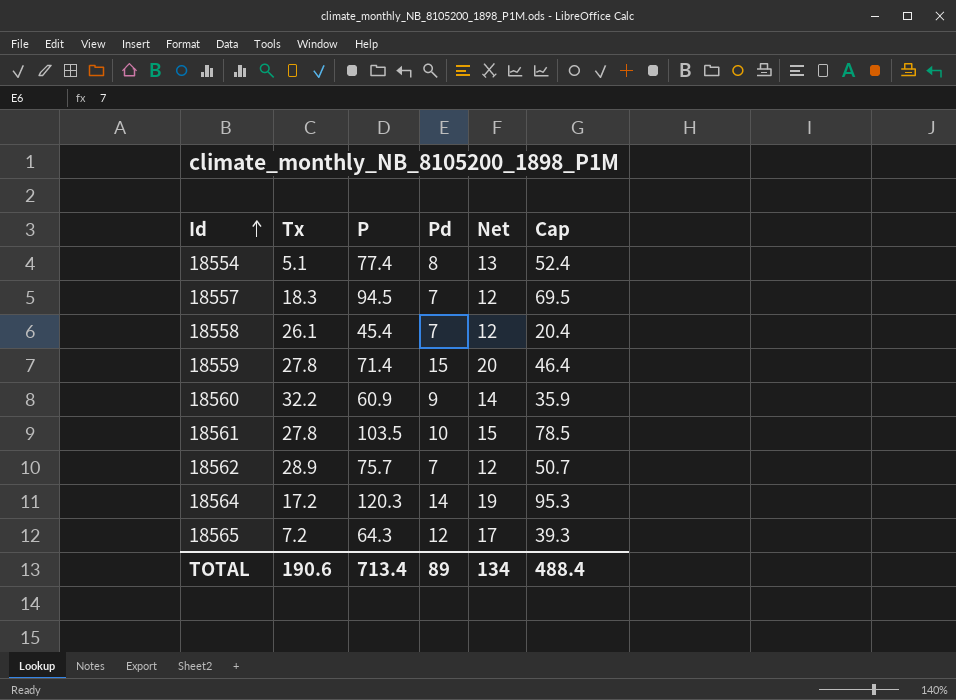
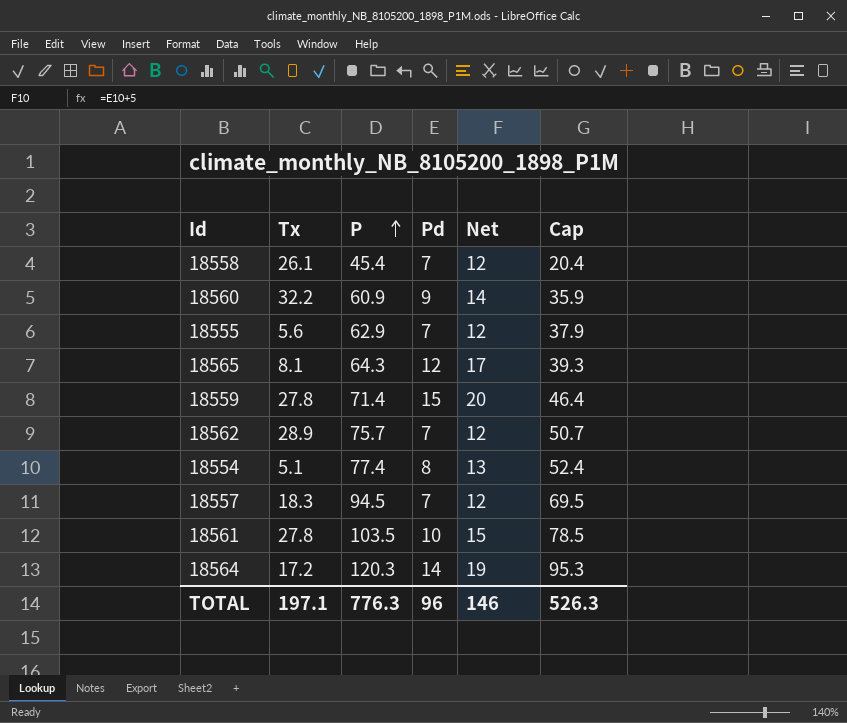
row order: Id ascending -> P ascending
row 18555: none -> 5.6 | 62.9 | 7 | 12 | 37.9
18565 | Tx: 7.2 -> 8.1
TOTAL | Tx: 190.6 -> 197.1
TOTAL | P: 713.4 -> 776.3
TOTAL | Pd: 89 -> 96
TOTAL | Net: 134 -> 146
TOTAL | Cap: 488.4 -> 526.3

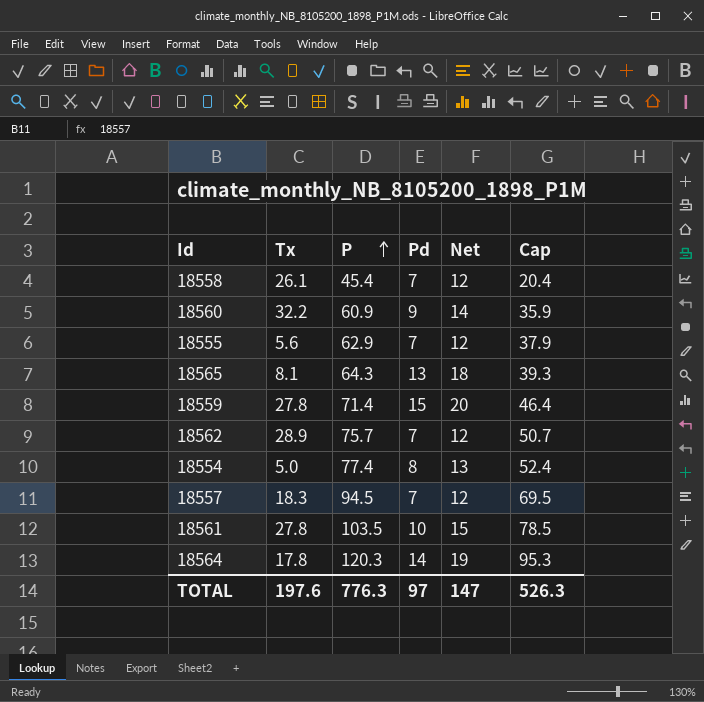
18565 | Pd: 12 -> 13
18565 | Net: 17 -> 18
18554 | Tx: 5.1 -> 5.0
18564 | Tx: 17.2 -> 17.8
TOTAL | Tx: 197.1 -> 197.6
TOTAL | Pd: 96 -> 97
TOTAL | Net: 146 -> 147

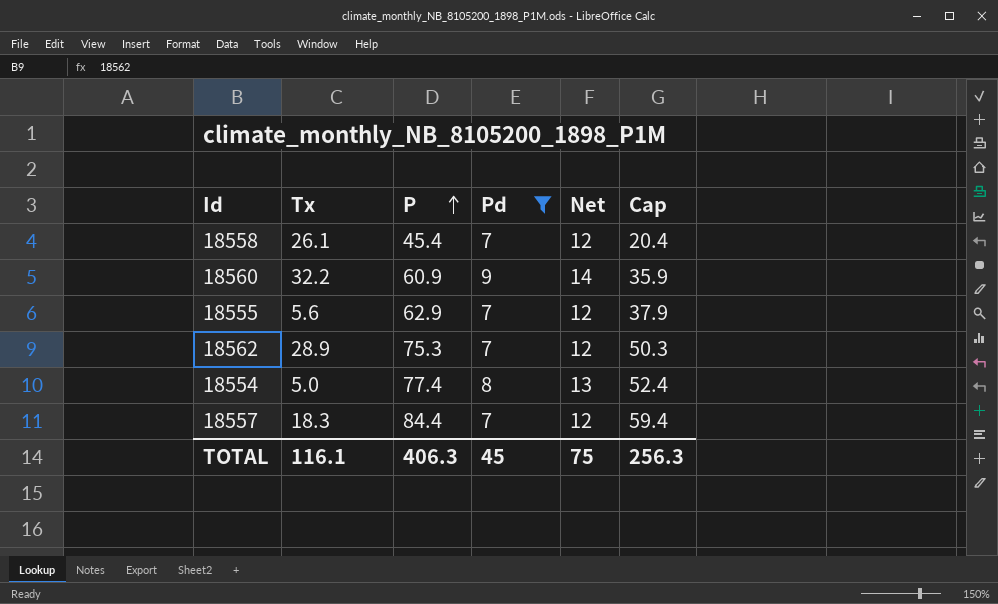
filter: none -> Pd <= 9
18562 | P: 75.7 -> 75.3
18562 | Cap: 50.7 -> 50.3
18557 | P: 94.5 -> 84.4
18557 | Cap: 69.5 -> 59.4
TOTAL | Tx: 197.6 -> 116.1
TOTAL | P: 776.3 -> 406.3
TOTAL | Pd: 97 -> 45
TOTAL | Net: 147 -> 75
TOTAL | Cap: 526.3 -> 256.3

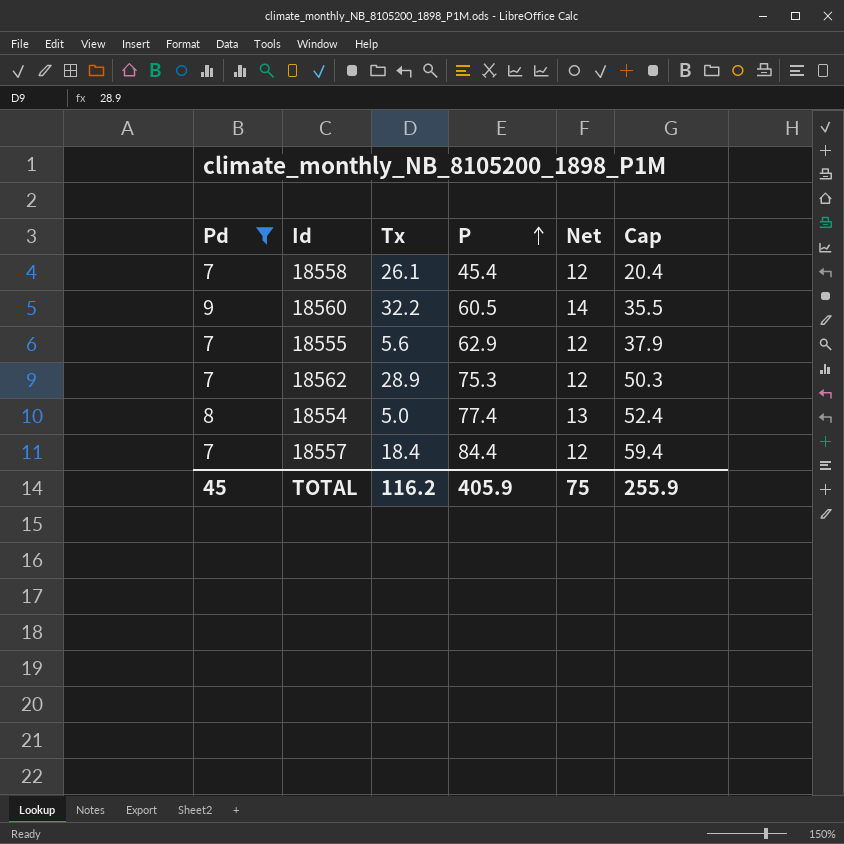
column Pd | position: 4 -> 1
18560 | P: 60.9 -> 60.5
18560 | Cap: 35.9 -> 35.5
18557 | Tx: 18.3 -> 18.4
TOTAL | Tx: 116.1 -> 116.2
TOTAL | P: 406.3 -> 405.9
TOTAL | Cap: 256.3 -> 255.9

